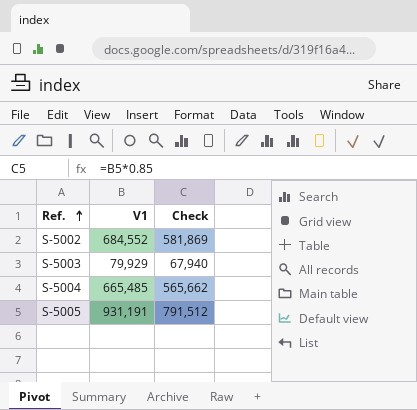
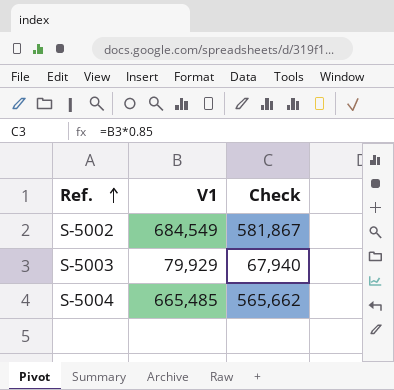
row S-5005: 931,191 | 791,512 -> none
S-5002 | V1: 684,552 -> 684,549
S-5002 | Check: 581,869 -> 581,867

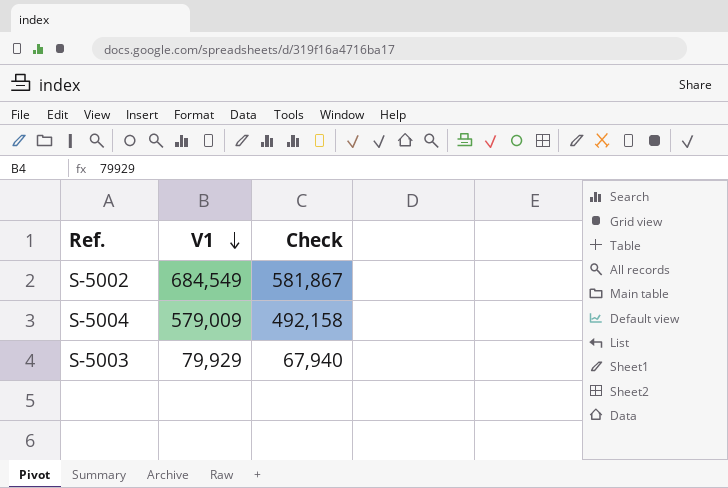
row order: Ref. ascending -> V1 descending
S-5004 | V1: 665,485 -> 579,009
S-5004 | Check: 565,662 -> 492,158

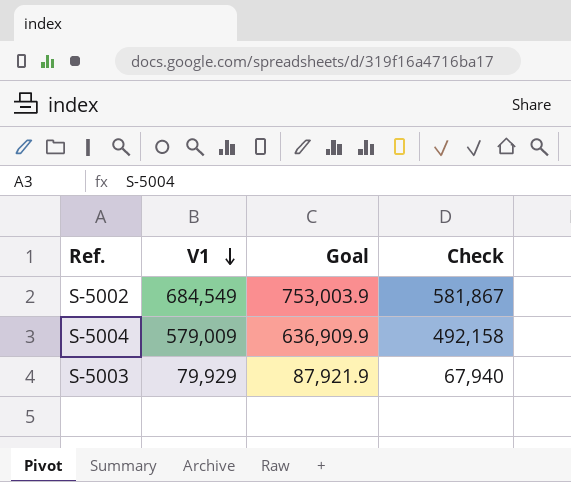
column Goal | formula: none -> [V1] * 1.1

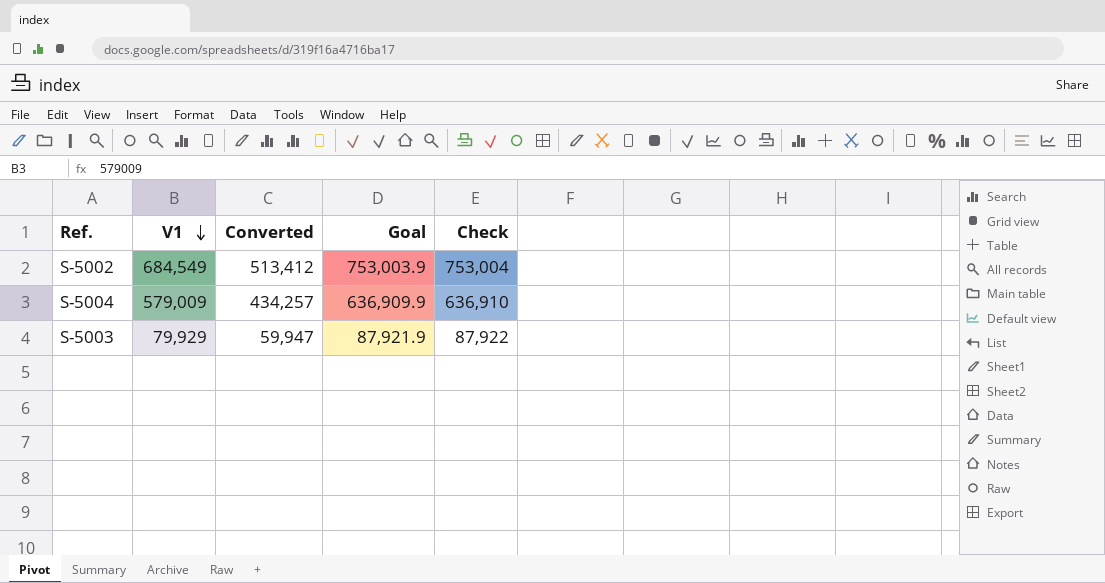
column Converted | formula: none -> [V1] * 0.75
column Check | formula: [V1] * 0.85 -> [V1] * 1.1

